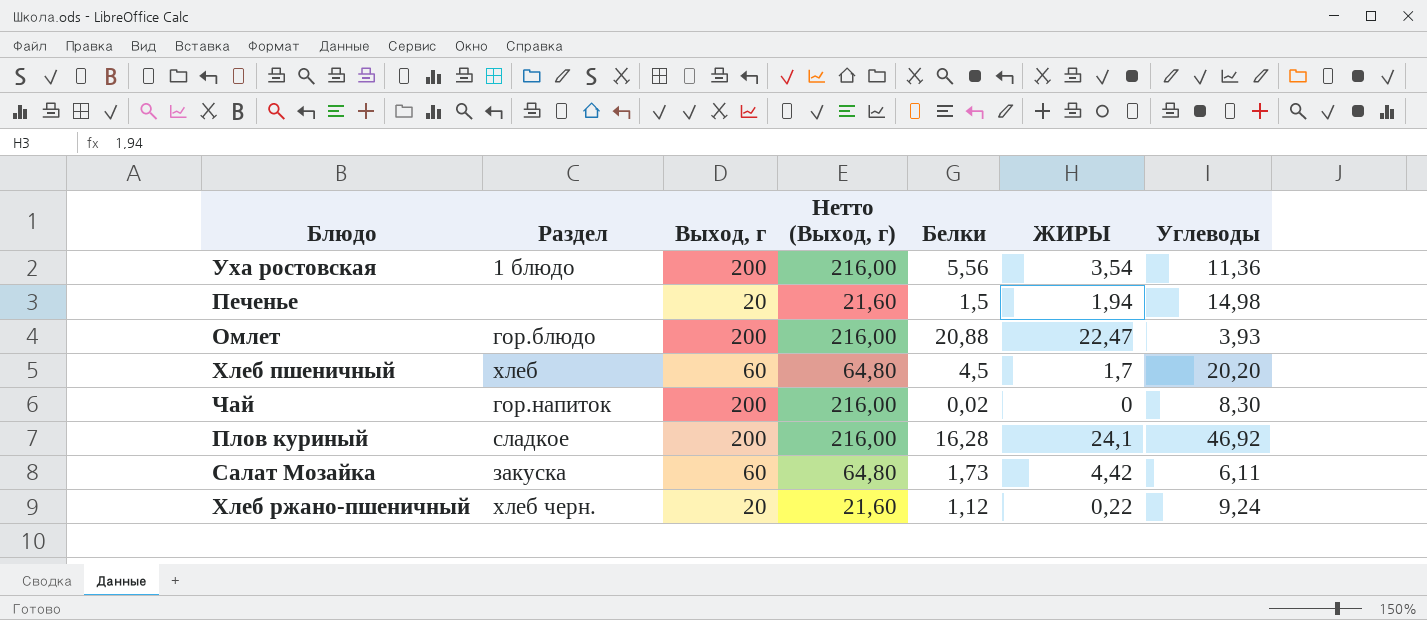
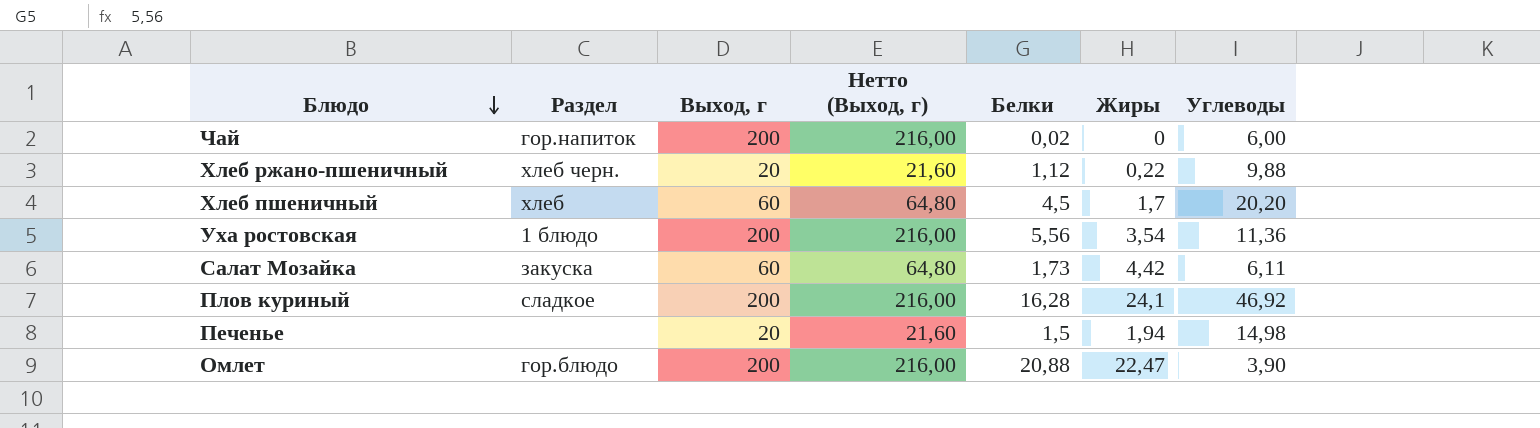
row order: none -> Блюдо descending
column name: ЖИРЫ -> Жиры
Чай | Углеводы: 8,30 -> 6,00
Хлеб ржано-пшеничный | Углеводы: 9,24 -> 9,88
Омлет | Углеводы: 3,93 -> 3,90

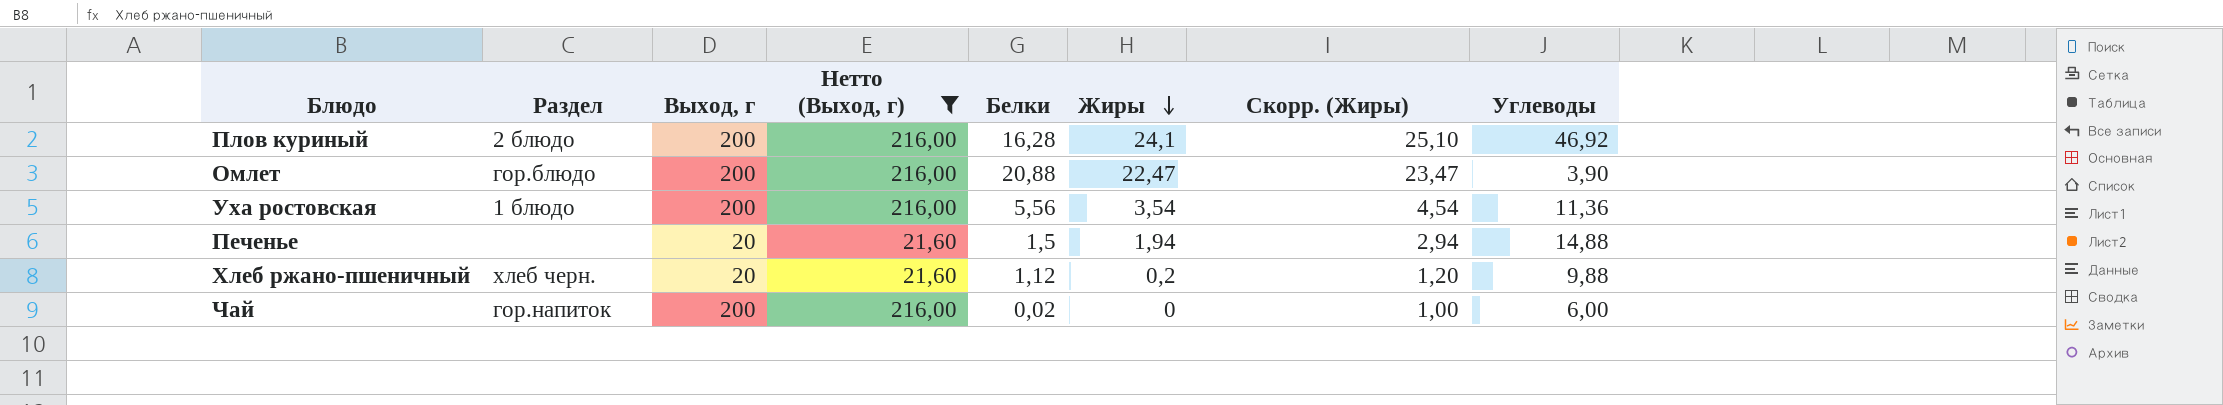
filter: none -> Нетто (Выход, г) != 64,80
row order: Блюдо descending -> Жиры descending
column Скорр. (Жиры) | formula: none -> [Жиры] + 1
Плов куриный | Раздел: сладкое -> 2 блюдо
Печенье | Углеводы: 14,98 -> 14,88
Хлеб ржано-пшеничный | Жиры: 0,22 -> 0,2

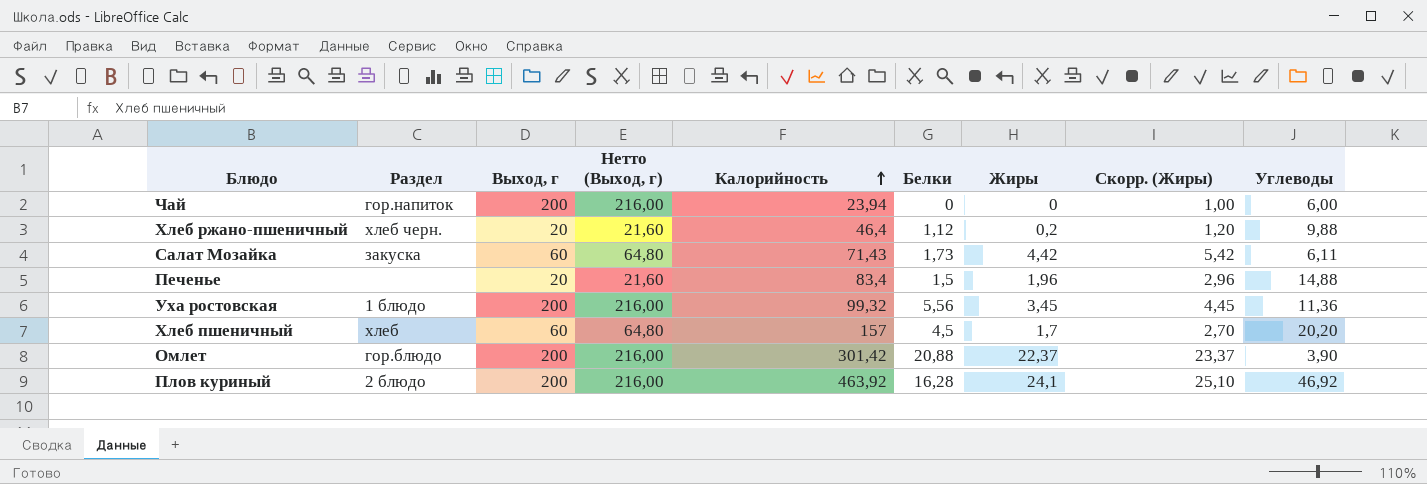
filter: Нетто (Выход, г) != 64,80 -> none
row order: Жиры descending -> Калорийность ascending
column Калорийность | position: none -> 5
Чай | Белки: 0,02 -> 0
Печенье | Жиры: 1,94 -> 1,96
Печенье | Скорр. (Жиры): 2,94 -> 2,96
Уха ростовская | Жиры: 3,54 -> 3,45
Уха ростовская | Скорр. (Жиры): 4,54 -> 4,45
Омлет | Жиры: 22,47 -> 22,37
Омлет | Скорр. (Жиры): 23,47 -> 23,37

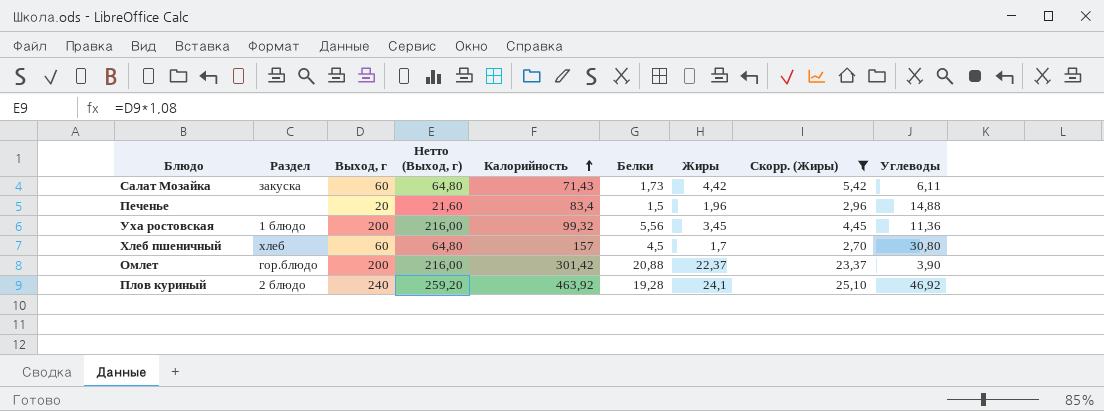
filter: none -> Скорр. (Жиры) >= 2,70
Хлеб пшеничный | Углеводы: 20,20 -> 30,80
Плов куриный | Выход, г: 200 -> 240
Плов куриный | Нетто (Выход, г): 216,00 -> 259,20
Плов куриный | Белки: 16,28 -> 19,28

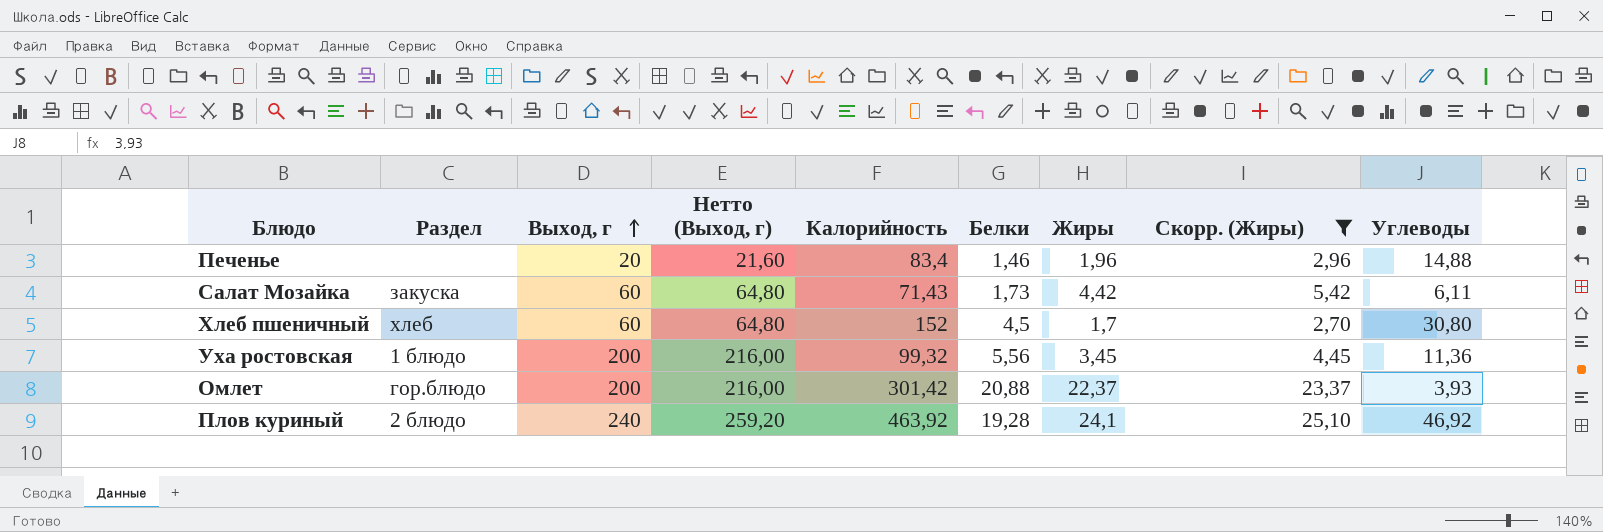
row order: Калорийность ascending -> Выход, г ascending
Печенье | Белки: 1,5 -> 1,46
Хлеб пшеничный | Калорийность: 157 -> 152
Омлет | Углеводы: 3,90 -> 3,93

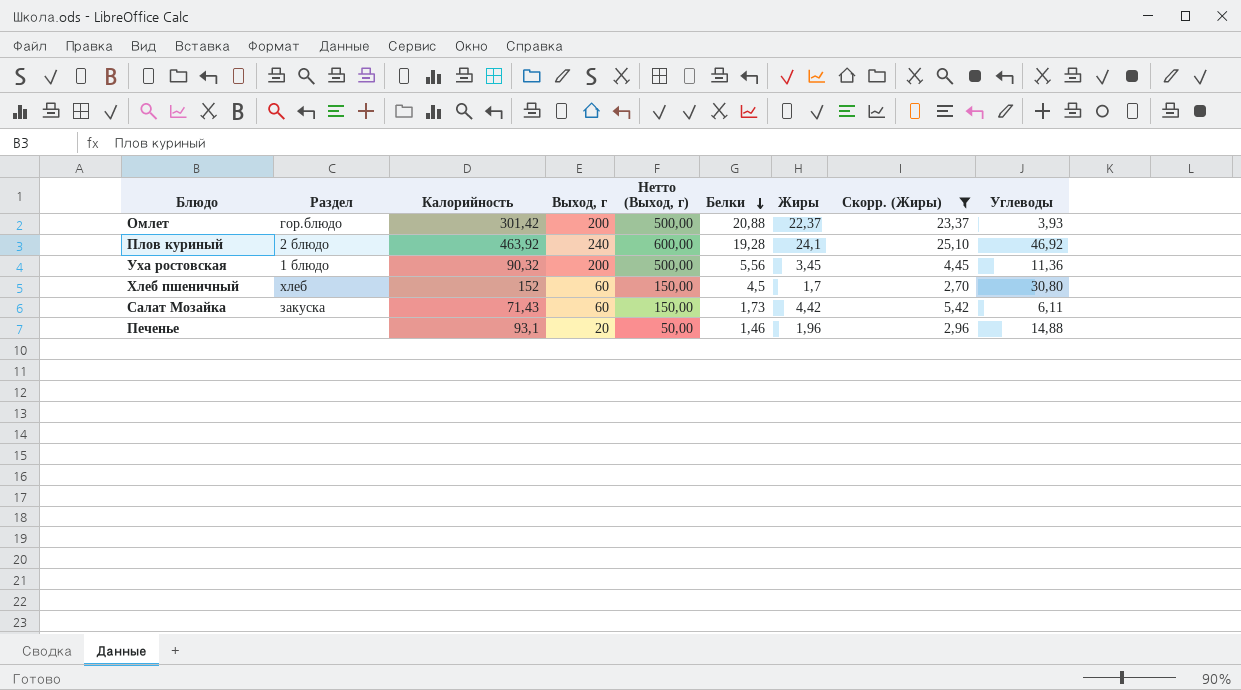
row order: Выход, г ascending -> Белки descending
column Калорийность | position: 5 -> 3
column Нетто (Выход, г) | formula: [Выход, г] * 1,08 -> [Выход, г] * 2,5
Уха ростовская | Калорийность: 99,32 -> 90,32
Печенье | Калорийность: 83,4 -> 93,1

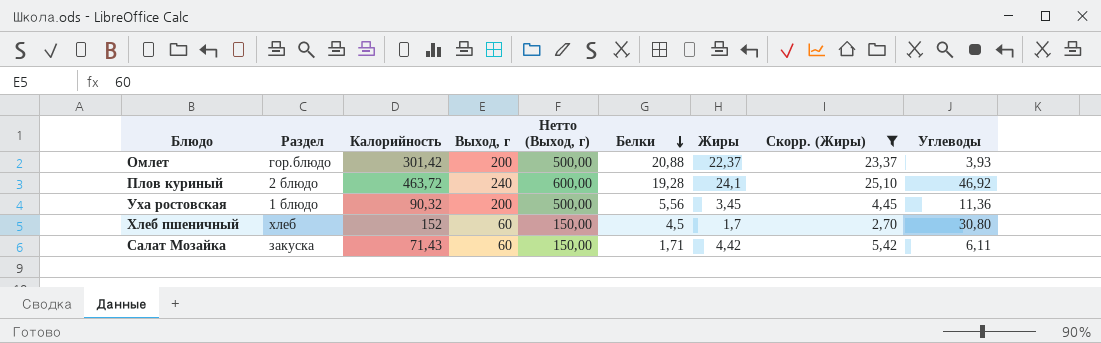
row Печенье: none | 93,1 | 20 | 50,00 | 1,46 | 1,96 | 2,96 | 14,88 -> none
Плов куриный | Калорийность: 463,92 -> 463,72
Салат Мозайка | Белки: 1,73 -> 1,71

